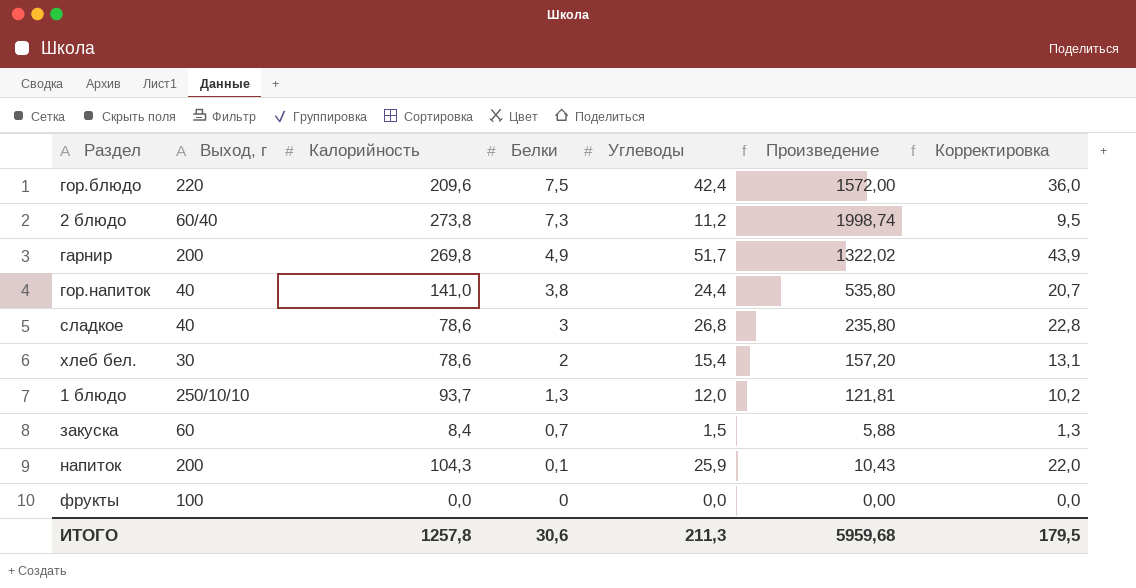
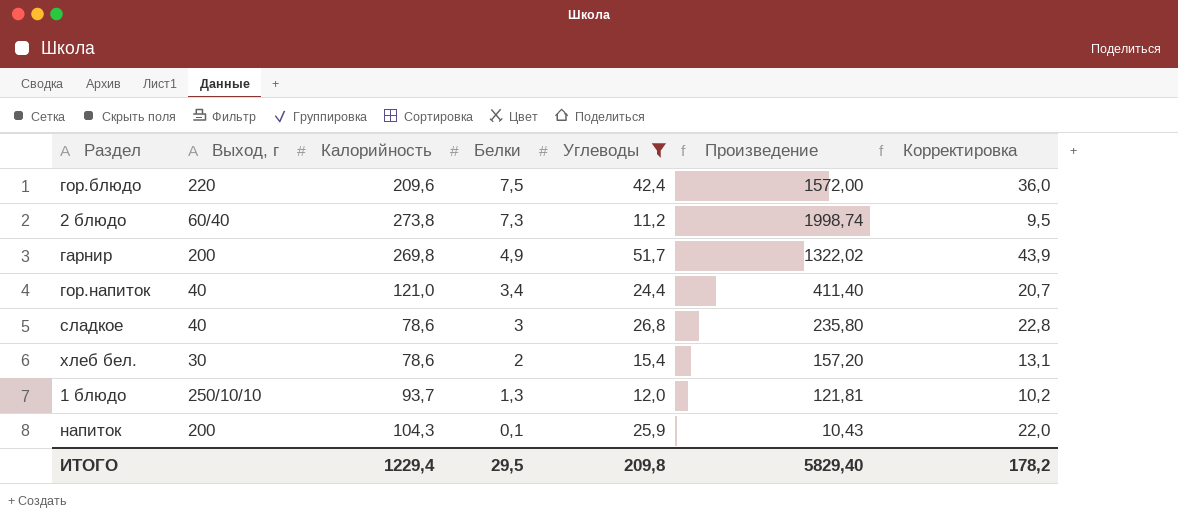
filter: none -> Углеводы >= 11,2
гор.напиток | Калорийность: 141,0 -> 121,0
гор.напиток | Белки: 3,8 -> 3,4
гор.напиток | Произведение: 535,80 -> 411,40
ИТОГО | Калорийность: 1257,8 -> 1229,4
ИТОГО | Белки: 30,6 -> 29,5
ИТОГО | Углеводы: 211,3 -> 209,8
ИТОГО | Произведение: 5959,68 -> 5829,40
ИТОГО | Корректировка: 179,5 -> 178,2

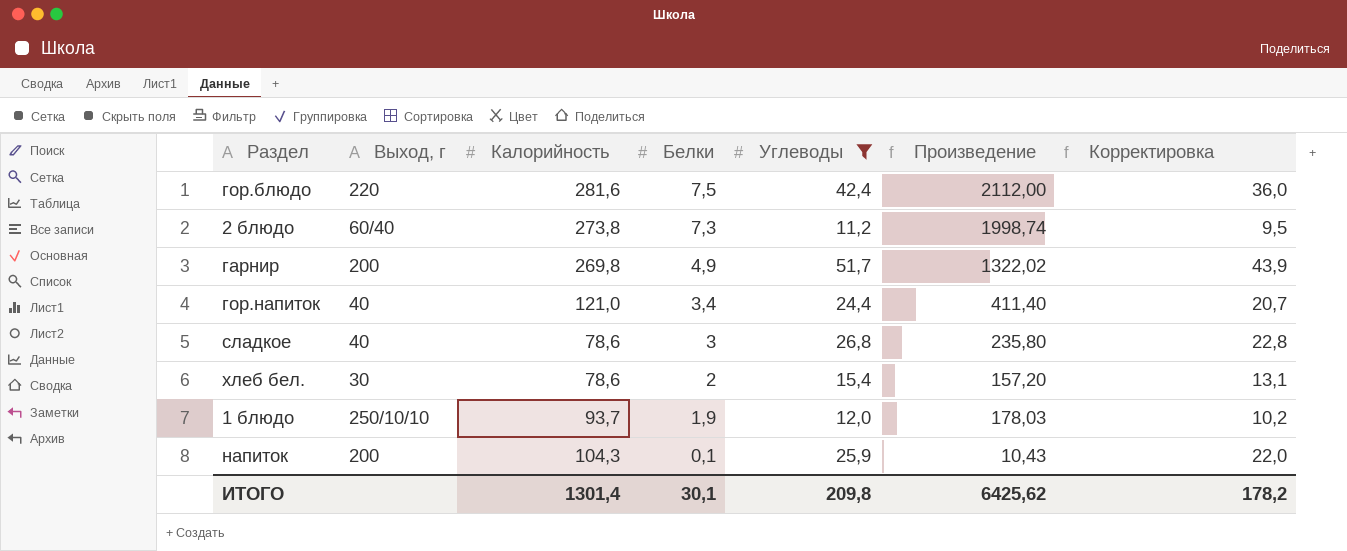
гор.блюдо | Калорийность: 209,6 -> 281,6
гор.блюдо | Произведение: 1572,00 -> 2112,00
1 блюдо | Белки: 1,3 -> 1,9
1 блюдо | Произведение: 121,81 -> 178,03
ИТОГО | Калорийность: 1229,4 -> 1301,4
ИТОГО | Белки: 29,5 -> 30,1
ИТОГО | Произведение: 5829,40 -> 6425,62

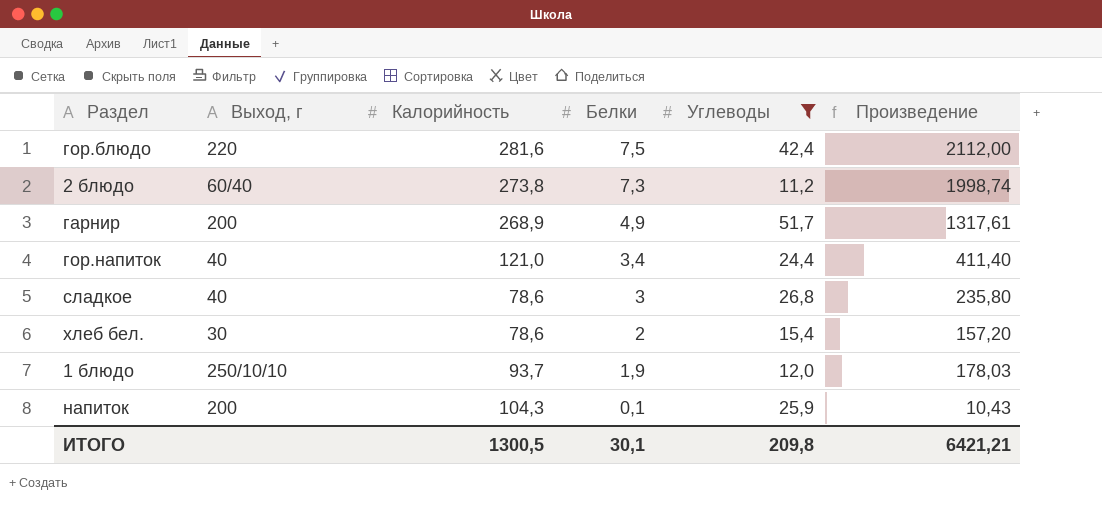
column Корректировка | formula: [Углеводы] * 0,85 -> none
гарнир | Калорийность: 269,8 -> 268,9
гарнир | Произведение: 1322,02 -> 1317,61
ИТОГО | Калорийность: 1301,4 -> 1300,5
ИТОГО | Произведение: 6425,62 -> 6421,21

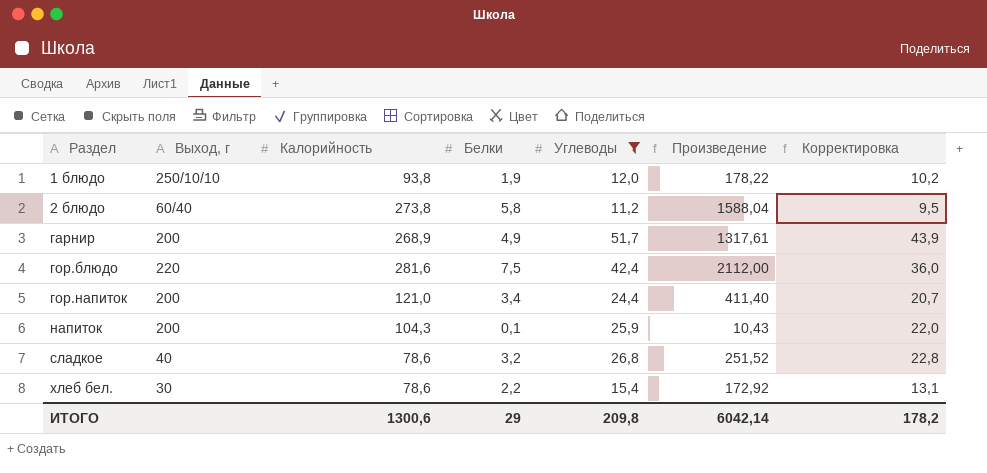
row order: Белки descending -> Раздел ascending
column Корректировка | formula: none -> [Углеводы] * 0,85
1 блюдо | Калорийность: 93,7 -> 93,8
1 блюдо | Произведение: 178,03 -> 178,22
2 блюдо | Белки: 7,3 -> 5,8
2 блюдо | Произведение: 1998,74 -> 1588,04
гор.напиток | Выход, г: 40 -> 200
сладкое | Белки: 3 -> 3,2
сладкое | Произведение: 235,80 -> 251,52
хлеб бел. | Белки: 2 -> 2,2
хлеб бел. | Произведение: 157,20 -> 172,92
ИТОГО | Калорийность: 1300,5 -> 1300,6
ИТОГО | Белки: 30,1 -> 29
ИТОГО | Произведение: 6421,21 -> 6042,14

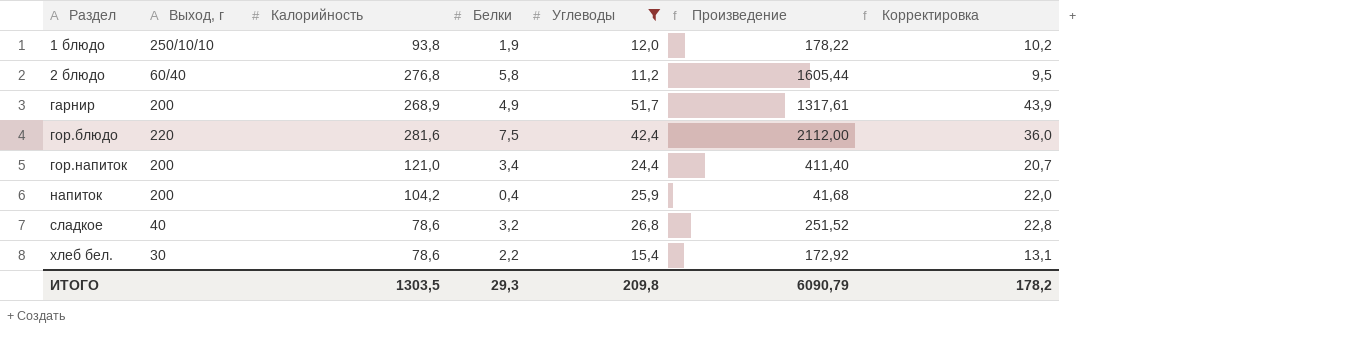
2 блюдо | Калорийность: 273,8 -> 276,8
2 блюдо | Произведение: 1588,04 -> 1605,44
напиток | Калорийность: 104,3 -> 104,2
напиток | Белки: 0,1 -> 0,4
напиток | Произведение: 10,43 -> 41,68
ИТОГО | Калорийность: 1300,6 -> 1303,5
ИТОГО | Белки: 29 -> 29,3
ИТОГО | Произведение: 6042,14 -> 6090,79

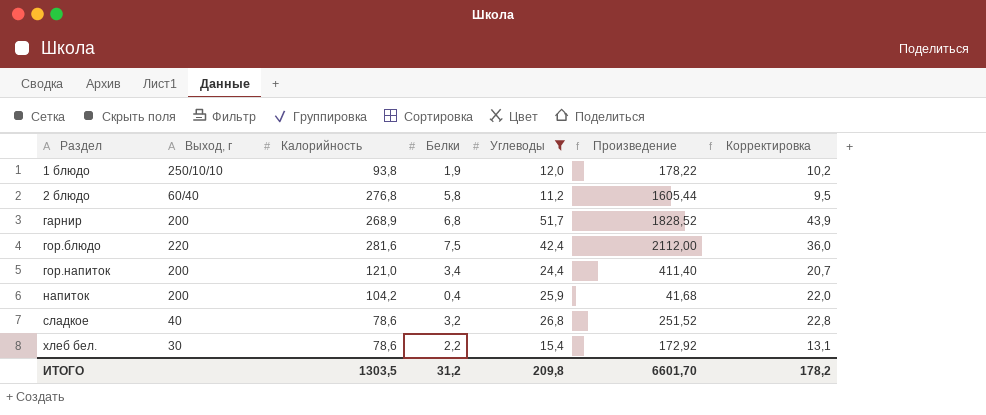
гарнир | Белки: 4,9 -> 6,8
гарнир | Произведение: 1317,61 -> 1828,52
ИТОГО | Белки: 29,3 -> 31,2
ИТОГО | Произведение: 6090,79 -> 6601,70

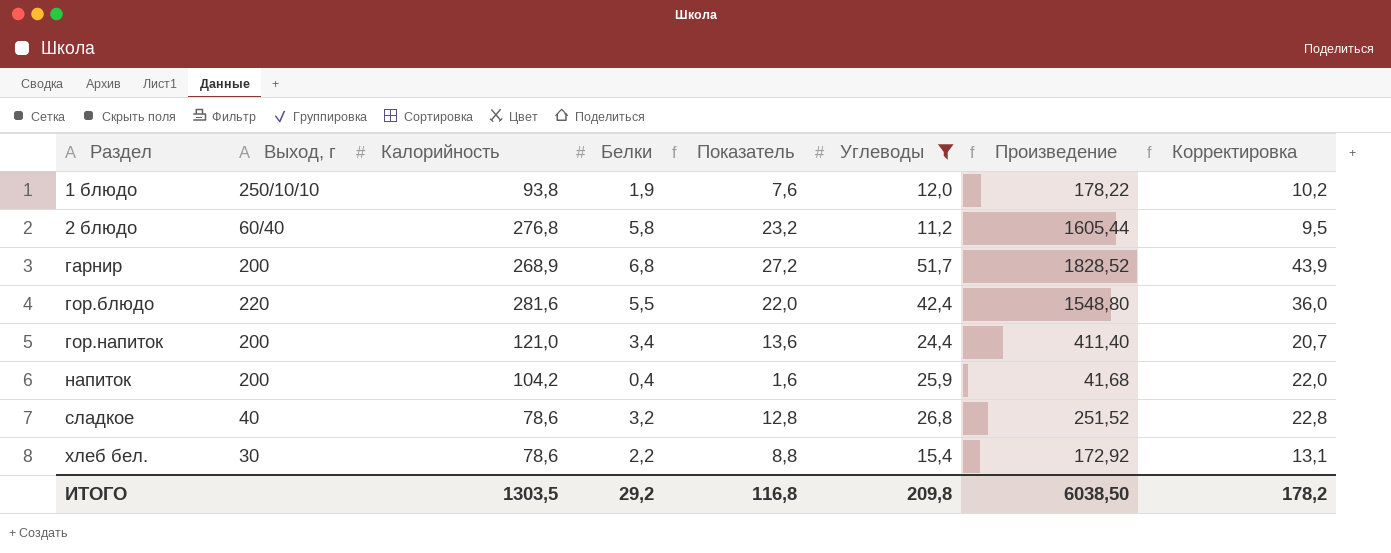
column Показатель | formula: none -> [Белки] * 4
гор.блюдо | Белки: 7,5 -> 5,5
гор.блюдо | Произведение: 2112,00 -> 1548,80
ИТОГО | Белки: 31,2 -> 29,2
ИТОГО | Произведение: 6601,70 -> 6038,50

